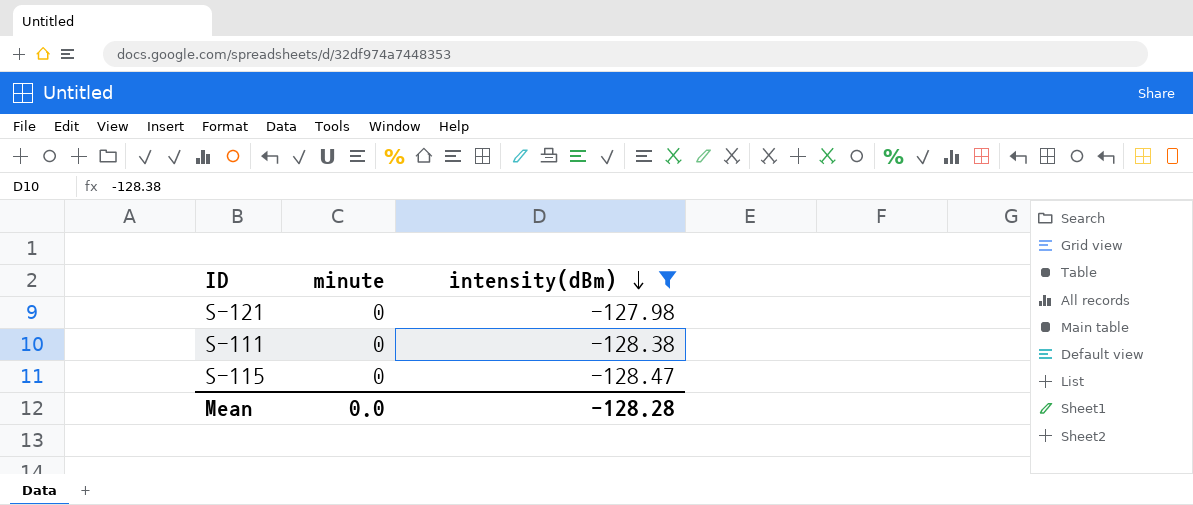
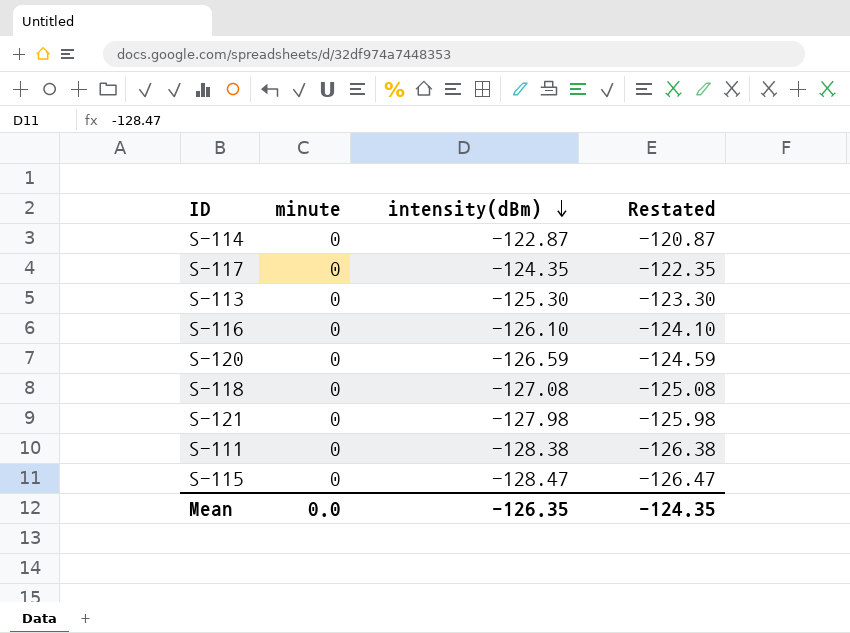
filter: intensity(dBm) <= -127.98 -> none
column Restated | formula: none -> [intensity(dBm)] + 2
Mean | intensity(dBm): -128.28 -> -126.35

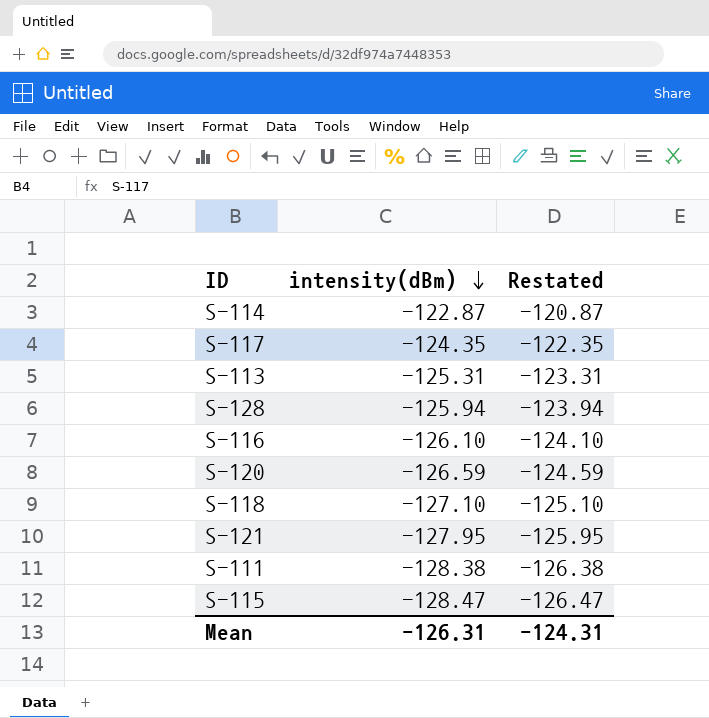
column minute | position: 2 -> none
S-113 | intensity(dBm): -125.30 -> -125.31
S-113 | Restated: -123.30 -> -123.31
row S-128: none -> -125.94 | -123.94
S-118 | intensity(dBm): -127.08 -> -127.10
S-118 | Restated: -125.08 -> -125.10
S-121 | intensity(dBm): -127.98 -> -127.95
S-121 | Restated: -125.98 -> -125.95
Mean | intensity(dBm): -126.35 -> -126.31
Mean | Restated: -124.35 -> -124.31

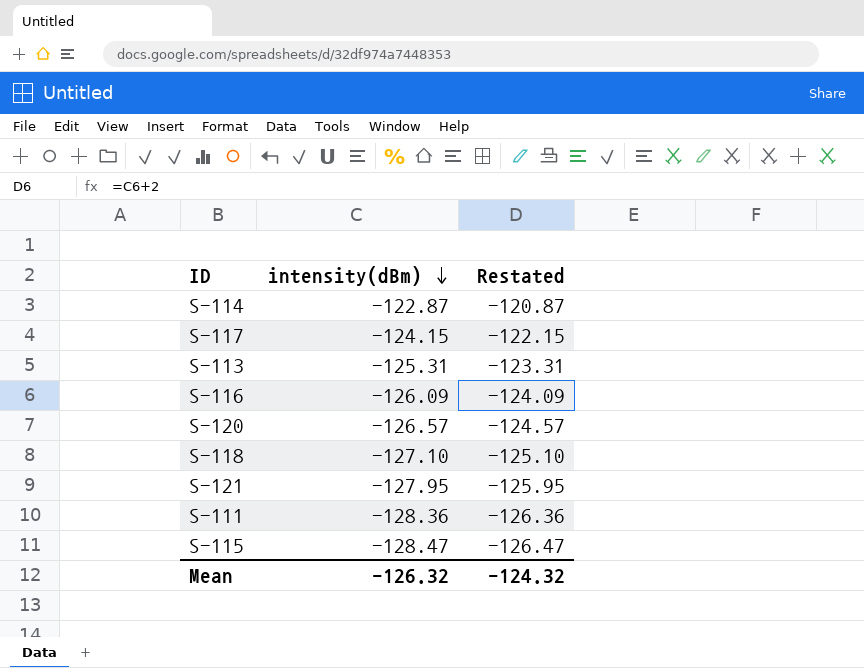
row S-128: -125.94 | -123.94 -> none
S-117 | intensity(dBm): -124.35 -> -124.15
S-117 | Restated: -122.35 -> -122.15
S-116 | intensity(dBm): -126.10 -> -126.09
S-116 | Restated: -124.10 -> -124.09
S-120 | intensity(dBm): -126.59 -> -126.57
S-120 | Restated: -124.59 -> -124.57
S-111 | intensity(dBm): -128.38 -> -128.36
S-111 | Restated: -126.38 -> -126.36
Mean | intensity(dBm): -126.31 -> -126.32
Mean | Restated: -124.31 -> -124.32

